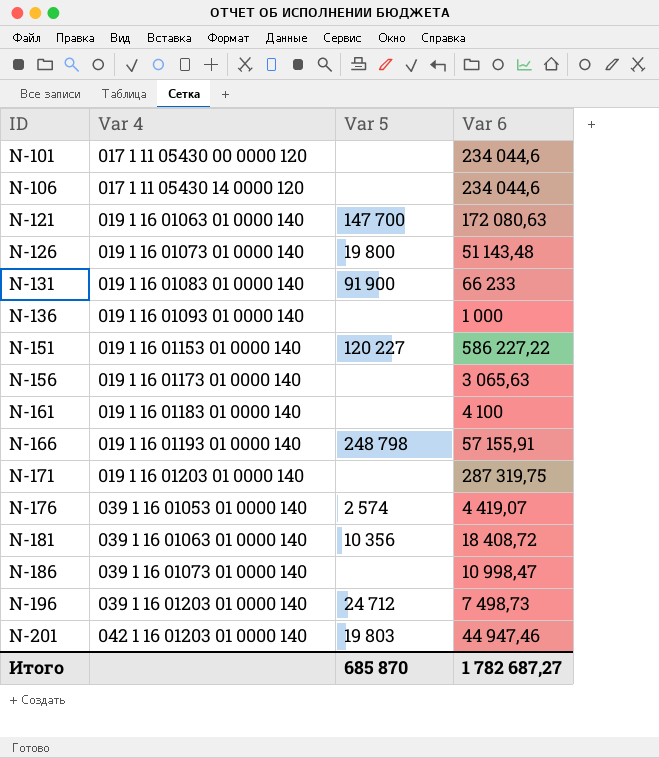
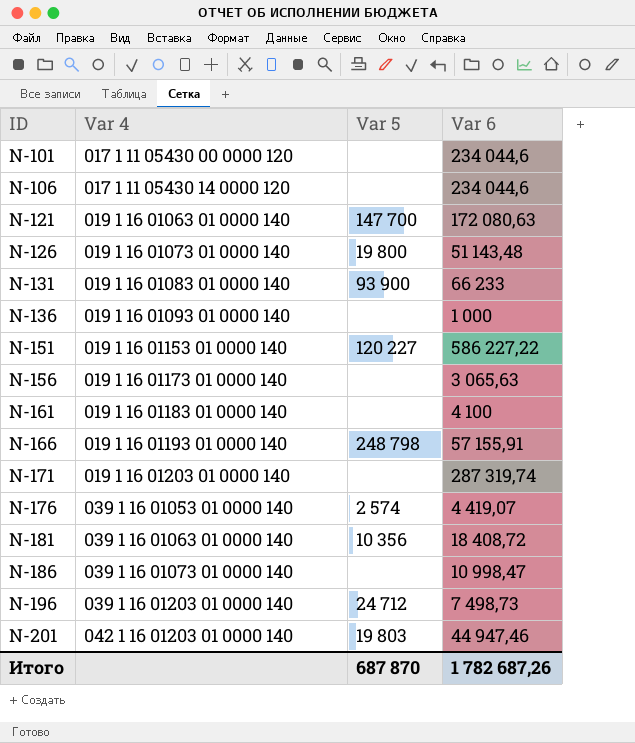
N-131 | Var 5: 91 900 -> 93 900
N-171 | Var 6: 287 319,75 -> 287 319,74
Итого | Var 5: 685 870 -> 687 870
Итого | Var 6: 1 782 687,27 -> 1 782 687,26

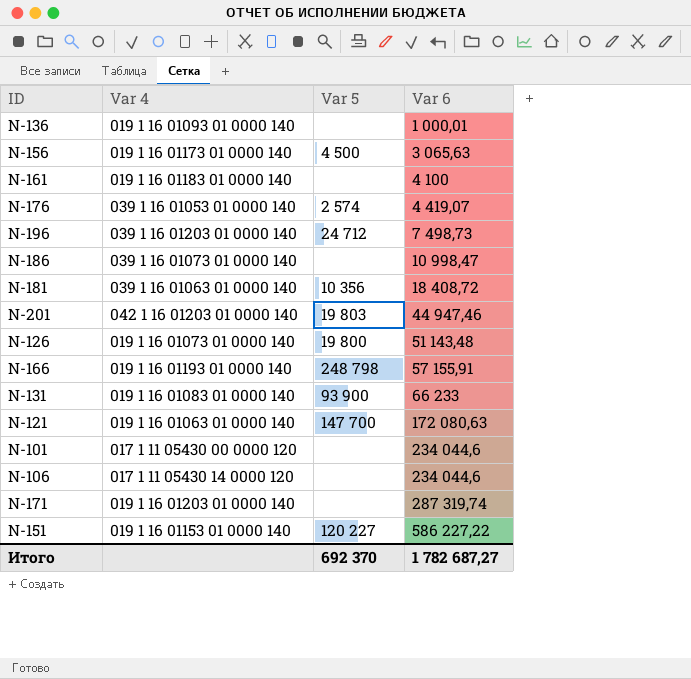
row order: ID ascending -> Var 6 ascending
N-136 | Var 6: 1 000 -> 1 000,01
N-156 | Var 5: none -> 4 500
Итого | Var 5: 687 870 -> 692 370
Итого | Var 6: 1 782 687,26 -> 1 782 687,27

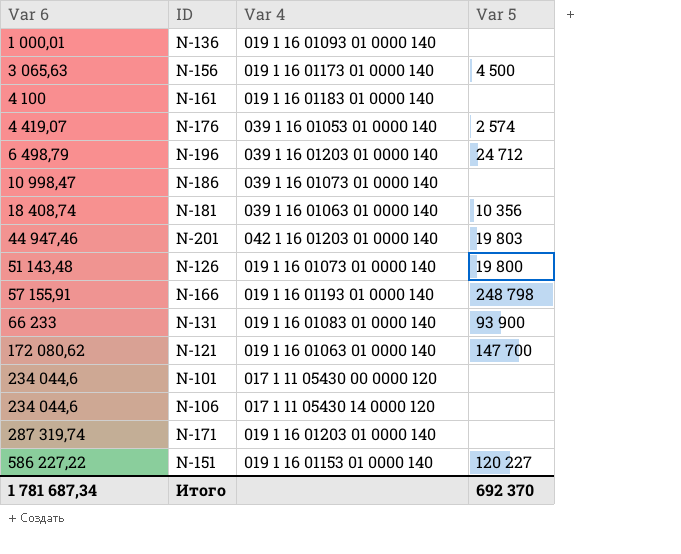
column Var 6 | position: 4 -> 1
N-196 | Var 6: 7 498,73 -> 6 498,79
N-181 | Var 6: 18 408,72 -> 18 408,74
N-121 | Var 6: 172 080,63 -> 172 080,62
Итого | Var 6: 1 782 687,27 -> 1 781 687,34

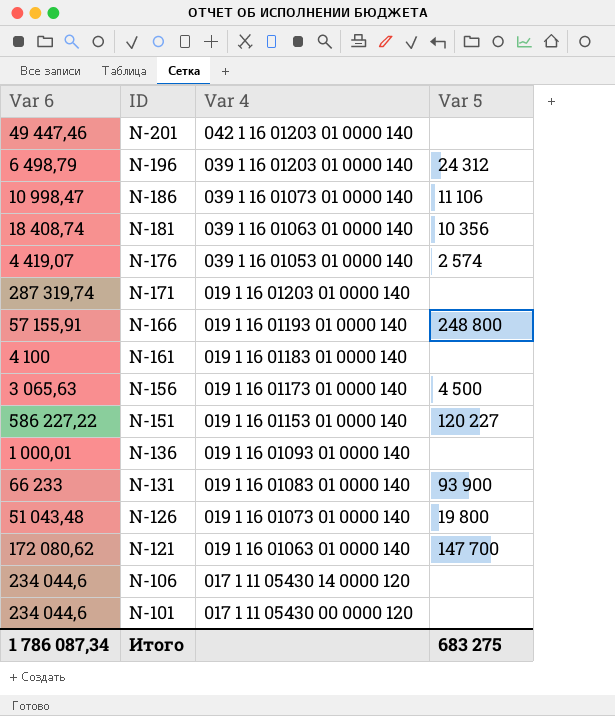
row order: Var 6 ascending -> ID descending
N-201 | Var 6: 44 947,46 -> 49 447,46
N-201 | Var 5: 19 803 -> none
N-196 | Var 5: 24 712 -> 24 312
N-186 | Var 5: none -> 11 106
N-166 | Var 5: 248 798 -> 248 800
N-126 | Var 6: 51 143,48 -> 51 043,48
Итого | Var 6: 1 781 687,34 -> 1 786 087,34
Итого | Var 5: 692 370 -> 683 275

